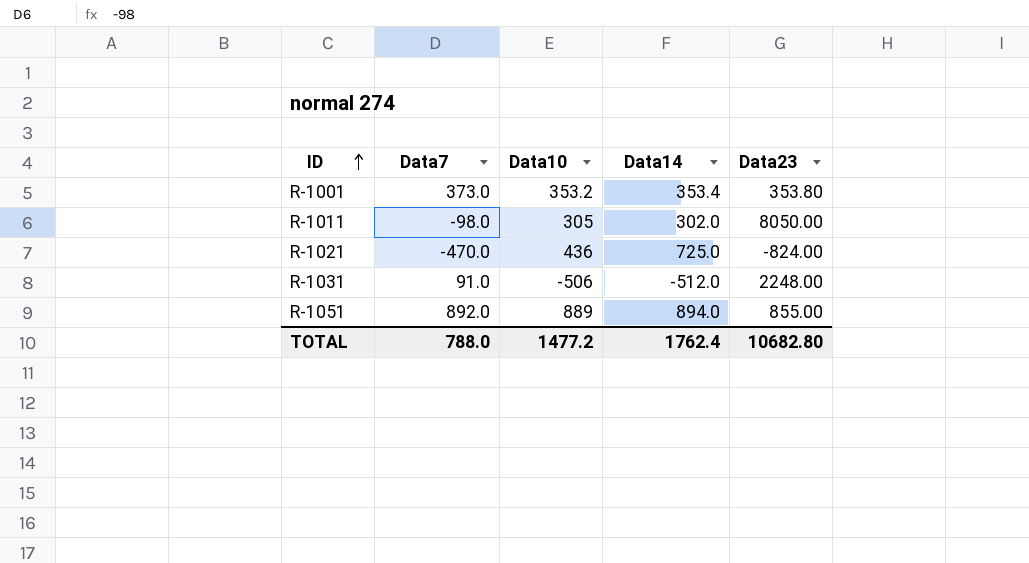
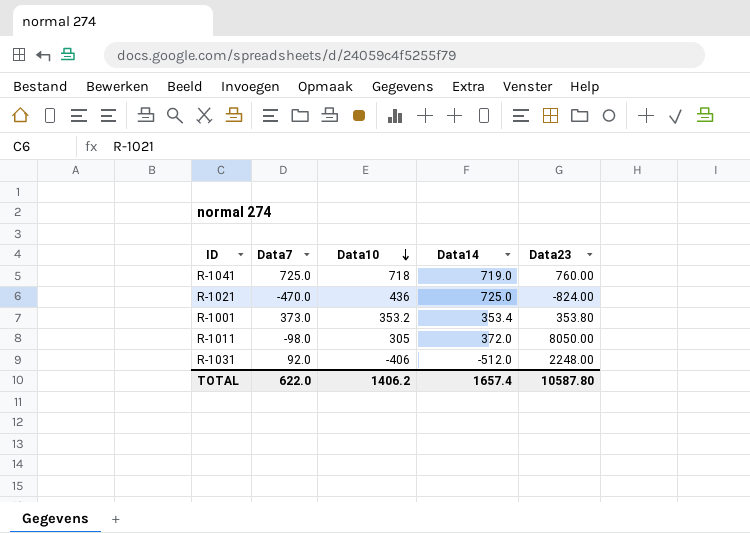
row order: ID ascending -> Data10 descending
row R-1051: 892.0 | 889 | 894.0 | 855.00 -> none
row R-1041: none -> 725.0 | 718 | 719.0 | 760.00
R-1011 | Data14: 302.0 -> 372.0
R-1031 | Data7: 91.0 -> 92.0
R-1031 | Data10: -506 -> -406
TOTAL | Data7: 788.0 -> 622.0
TOTAL | Data10: 1477.2 -> 1406.2
TOTAL | Data14: 1762.4 -> 1657.4
TOTAL | Data23: 10682.80 -> 10587.80

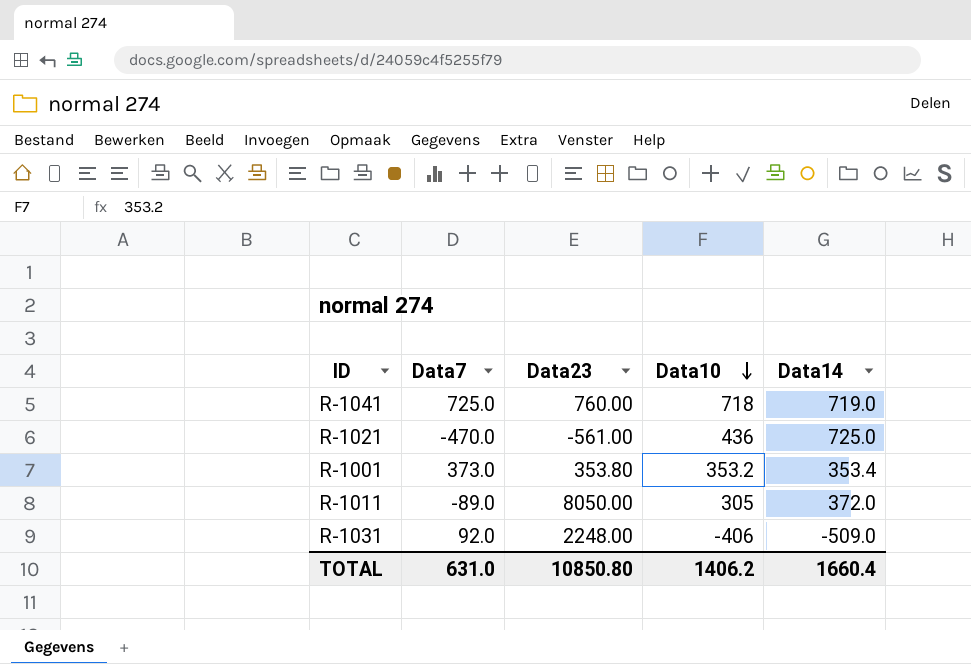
column Data23 | position: 5 -> 3
R-1021 | Data23: -824.00 -> -561.00
R-1011 | Data7: -98.0 -> -89.0
R-1031 | Data14: -512.0 -> -509.0
TOTAL | Data7: 622.0 -> 631.0
TOTAL | Data23: 10587.80 -> 10850.80
TOTAL | Data14: 1657.4 -> 1660.4

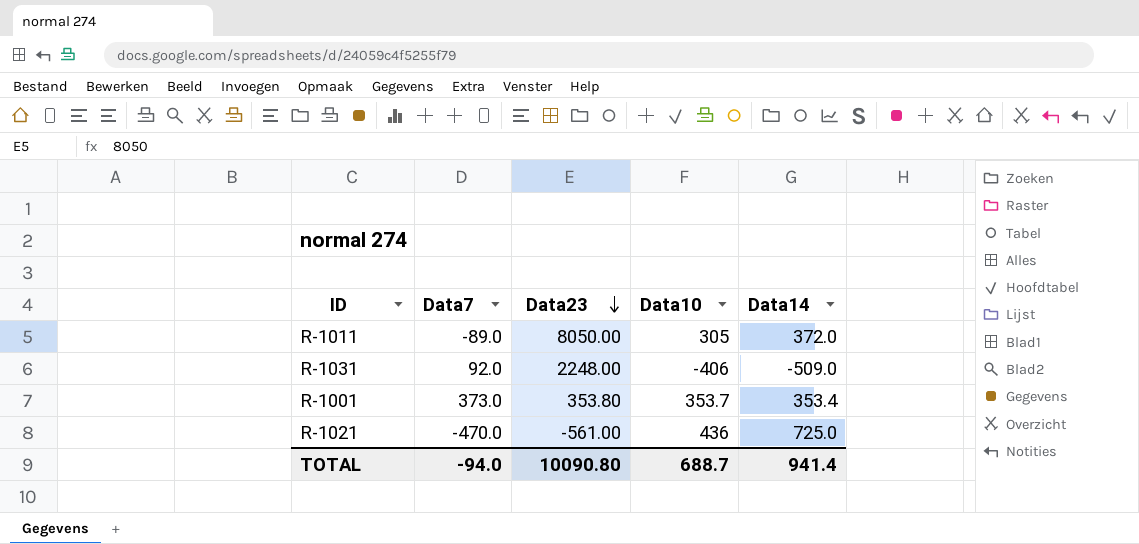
row order: Data10 descending -> Data23 descending
row R-1041: 725.0 | 760.00 | 718 | 719.0 -> none
R-1001 | Data10: 353.2 -> 353.7
TOTAL | Data7: 631.0 -> -94.0
TOTAL | Data23: 10850.80 -> 10090.80
TOTAL | Data10: 1406.2 -> 688.7
TOTAL | Data14: 1660.4 -> 941.4

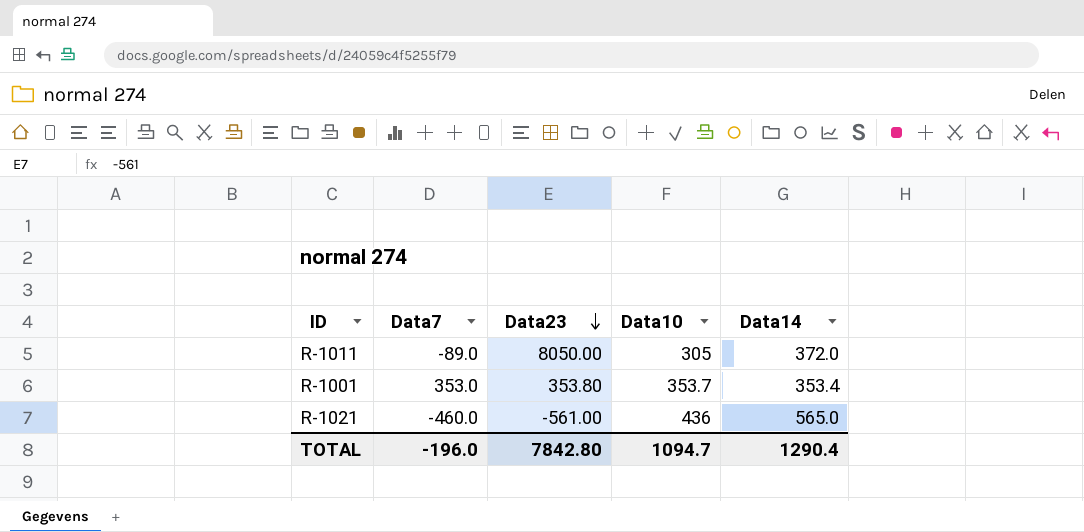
row R-1031: 92.0 | 2248.00 | -406 | -509.0 -> none
R-1001 | Data7: 373.0 -> 353.0
R-1021 | Data7: -470.0 -> -460.0
R-1021 | Data14: 725.0 -> 565.0
TOTAL | Data7: -94.0 -> -196.0
TOTAL | Data23: 10090.80 -> 7842.80
TOTAL | Data10: 688.7 -> 1094.7
TOTAL | Data14: 941.4 -> 1290.4

